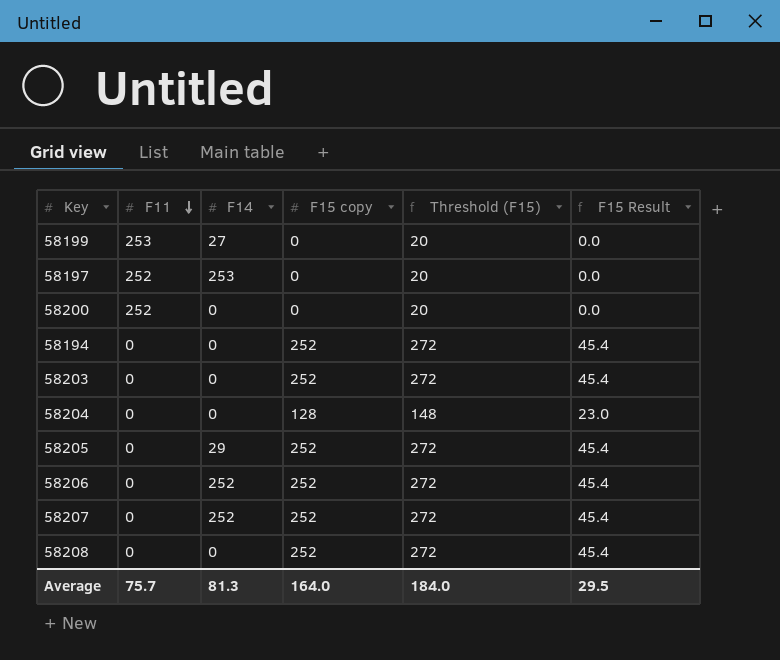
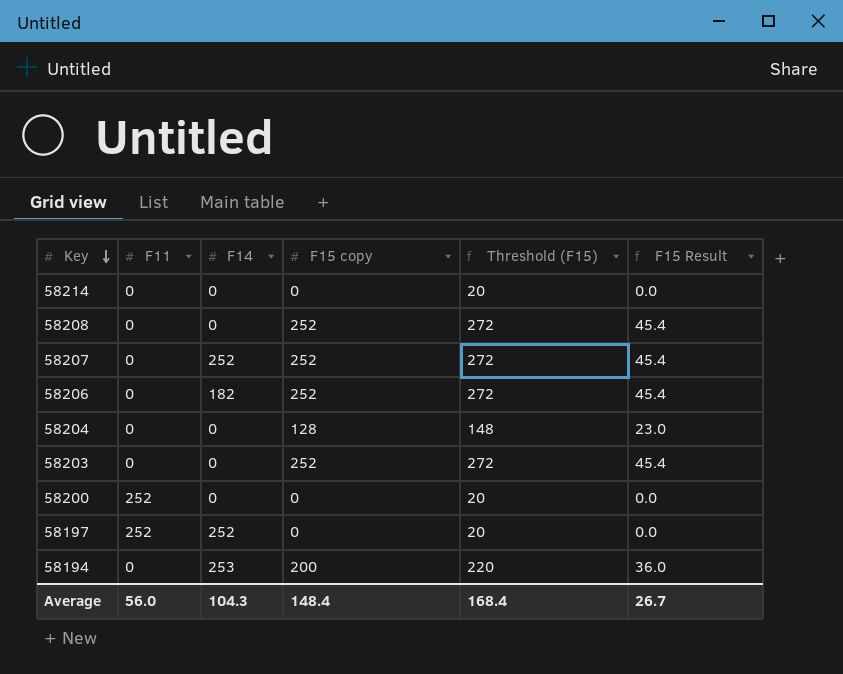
row order: F11 descending -> Key descending
row 58199: 253 | 27 | 0 | 20 | 0.0 -> none
row 58205: 0 | 29 | 252 | 272 | 45.4 -> none
row 58214: none -> 0 | 0 | 0 | 20 | 0.0
58206 | F14: 252 -> 182
58197 | F14: 253 -> 252
58194 | F14: 0 -> 253
58194 | F15 copy: 252 -> 200
58194 | Threshold (F15): 272 -> 220
58194 | F15 Result: 45.4 -> 36.0
Average | F11: 75.7 -> 56.0
Average | F14: 81.3 -> 104.3
Average | F15 copy: 164.0 -> 148.4
Average | Threshold (F15): 184.0 -> 168.4
Average | F15 Result: 29.5 -> 26.7

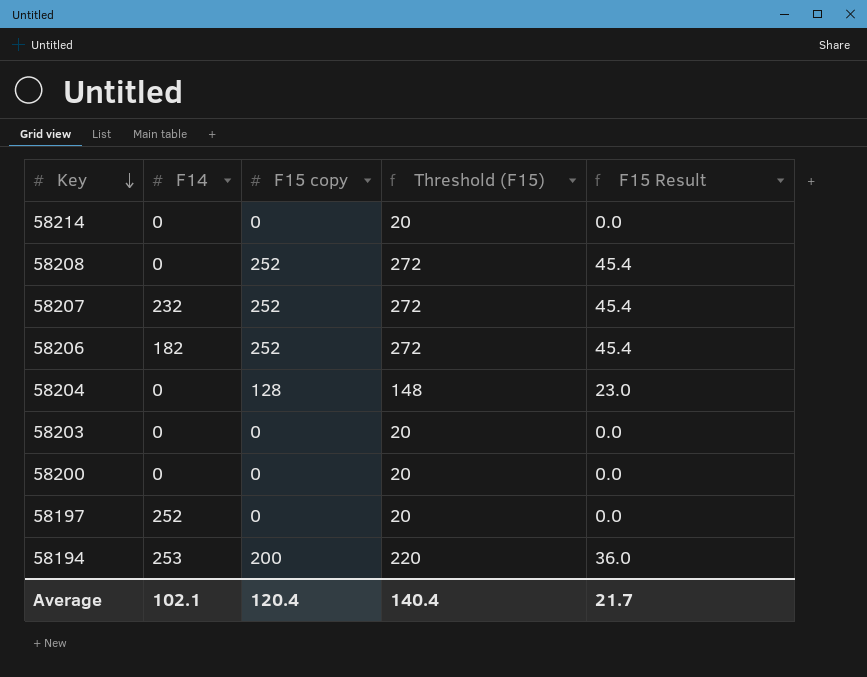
column F11 | position: 2 -> none
58207 | F14: 252 -> 232
58203 | F15 copy: 252 -> 0
58203 | Threshold (F15): 272 -> 20
58203 | F15 Result: 45.4 -> 0.0
Average | F14: 104.3 -> 102.1
Average | F15 copy: 148.4 -> 120.4
Average | Threshold (F15): 168.4 -> 140.4
Average | F15 Result: 26.7 -> 21.7

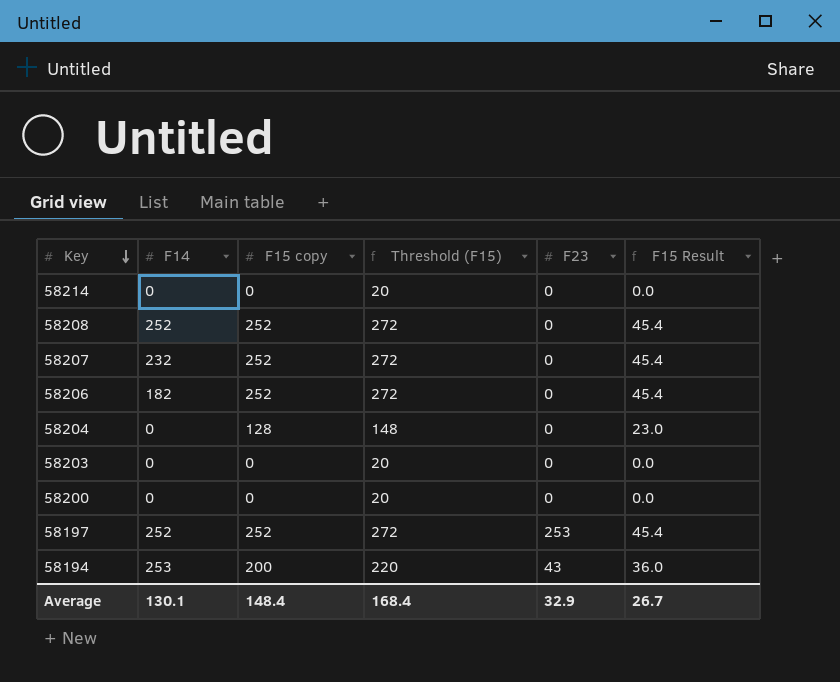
column F23 | position: none -> 5
58208 | F14: 0 -> 252
58197 | F15 copy: 0 -> 252
58197 | Threshold (F15): 20 -> 272
58197 | F15 Result: 0.0 -> 45.4
Average | F14: 102.1 -> 130.1
Average | F15 copy: 120.4 -> 148.4
Average | Threshold (F15): 140.4 -> 168.4
Average | F15 Result: 21.7 -> 26.7

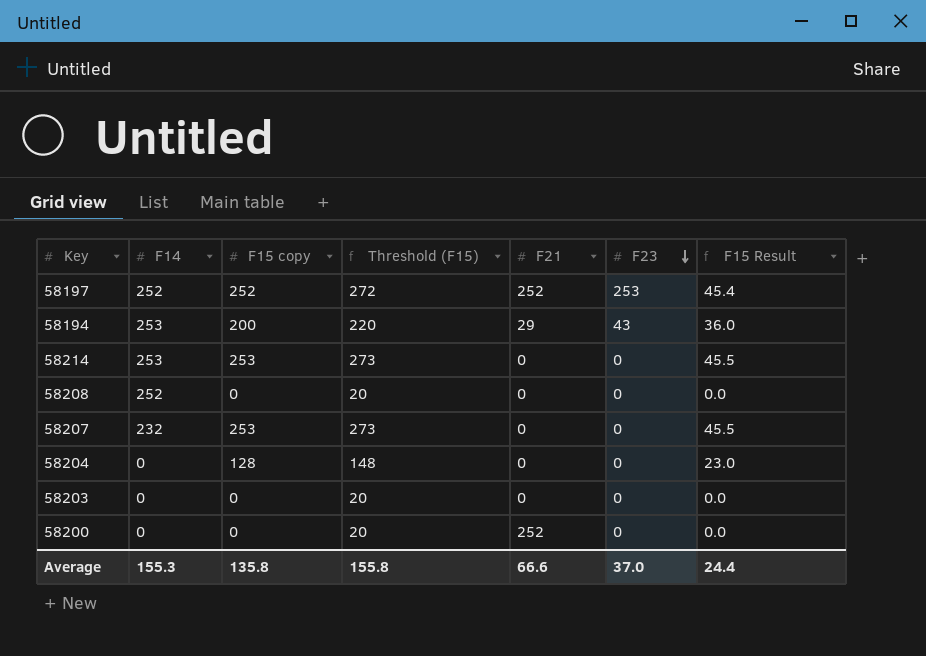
row order: Key descending -> F23 descending
column F21 | position: none -> 5
row 58206: 182 | 252 | 272 | 0 | 45.4 -> none
58214 | F14: 0 -> 253
58214 | F15 copy: 0 -> 253
58214 | Threshold (F15): 20 -> 273
58214 | F15 Result: 0.0 -> 45.5
58208 | F15 copy: 252 -> 0
58208 | Threshold (F15): 272 -> 20
58208 | F15 Result: 45.4 -> 0.0
58207 | F15 copy: 252 -> 253
58207 | Threshold (F15): 272 -> 273
58207 | F15 Result: 45.4 -> 45.5
Average | F14: 130.1 -> 155.3
Average | F15 copy: 148.4 -> 135.8
Average | Threshold (F15): 168.4 -> 155.8
Average | F23: 32.9 -> 37.0
Average | F15 Result: 26.7 -> 24.4

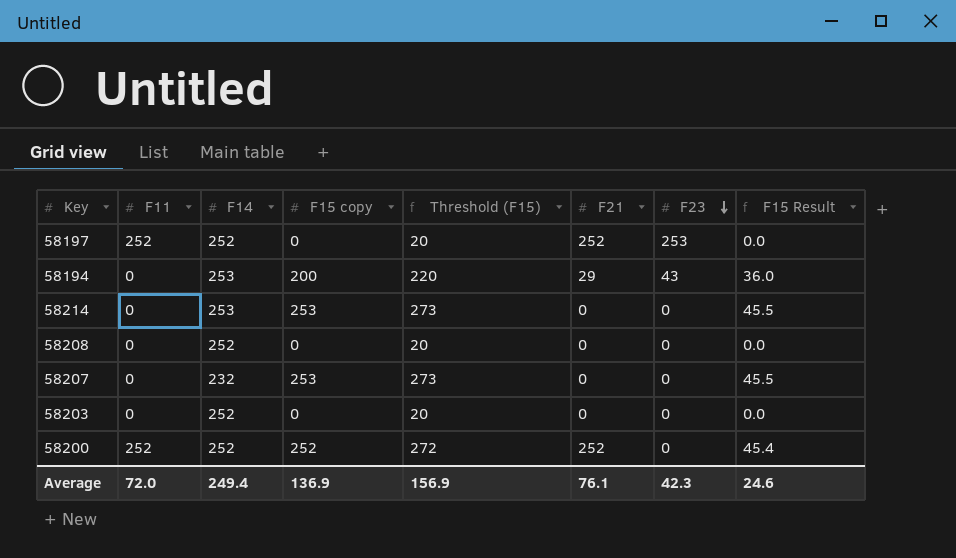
column F11 | position: none -> 2
row 58204: 0 | 128 | 148 | 0 | 0 | 23.0 -> none
58197 | F15 copy: 252 -> 0
58197 | Threshold (F15): 272 -> 20
58197 | F15 Result: 45.4 -> 0.0
58203 | F14: 0 -> 252
58200 | F14: 0 -> 252
58200 | F15 copy: 0 -> 252
58200 | Threshold (F15): 20 -> 272
58200 | F15 Result: 0.0 -> 45.4
Average | F14: 155.3 -> 249.4
Average | F15 copy: 135.8 -> 136.9
Average | Threshold (F15): 155.8 -> 156.9
Average | F21: 66.6 -> 76.1
Average | F23: 37.0 -> 42.3
Average | F15 Result: 24.4 -> 24.6

